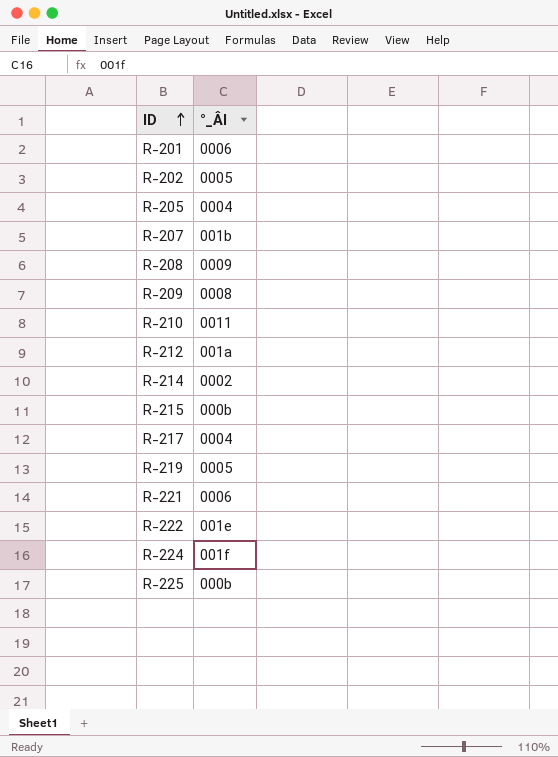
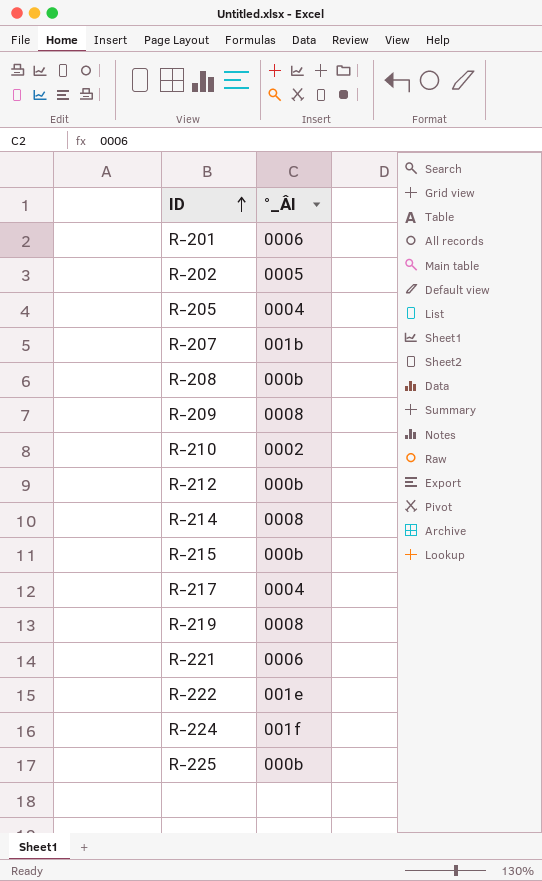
R-208 | °_ÂI: 0009 -> 000b
R-210 | °_ÂI: 0011 -> 0002
R-212 | °_ÂI: 001a -> 000b
R-214 | °_ÂI: 0002 -> 0008
R-219 | °_ÂI: 0005 -> 0008

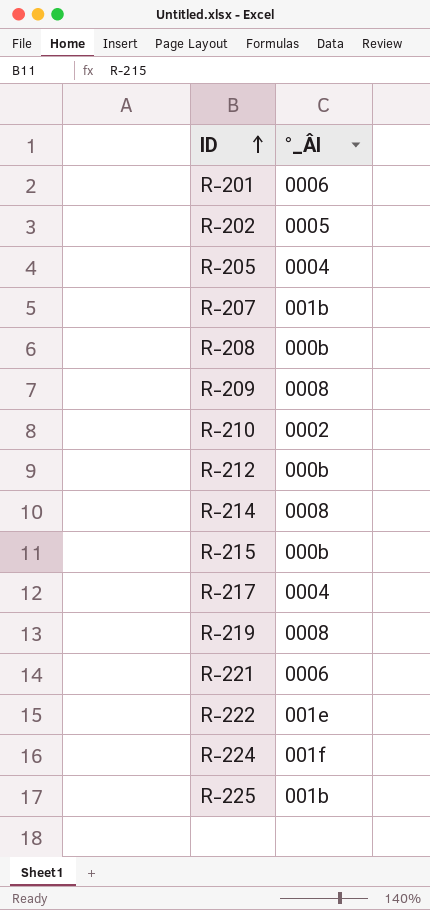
R-225 | °_ÂI: 000b -> 001b

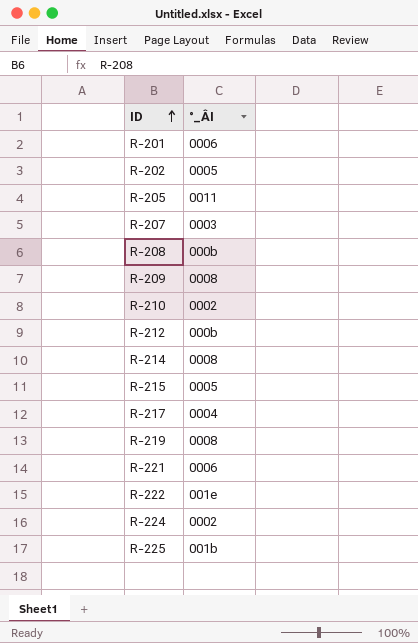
R-205 | °_ÂI: 0004 -> 0011
R-207 | °_ÂI: 001b -> 0003
R-215 | °_ÂI: 000b -> 0005
R-224 | °_ÂI: 001f -> 0002

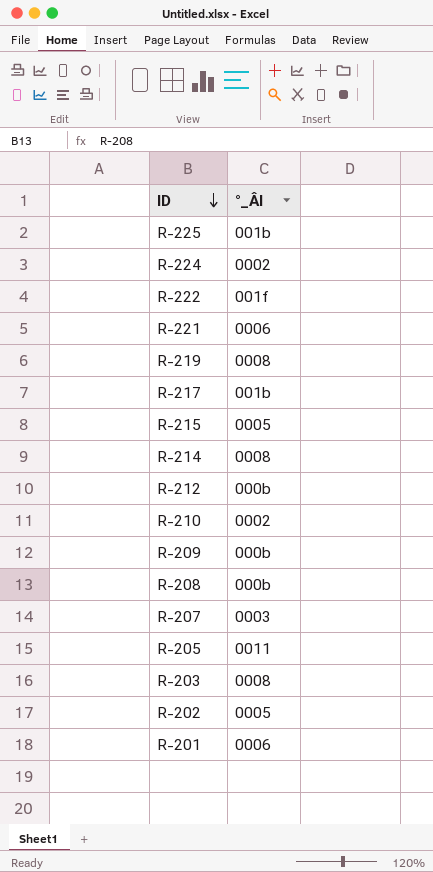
row order: ID ascending -> ID descending
R-222 | °_ÂI: 001e -> 001f
R-217 | °_ÂI: 0004 -> 001b
R-209 | °_ÂI: 0008 -> 000b
row R-203: none -> 0008

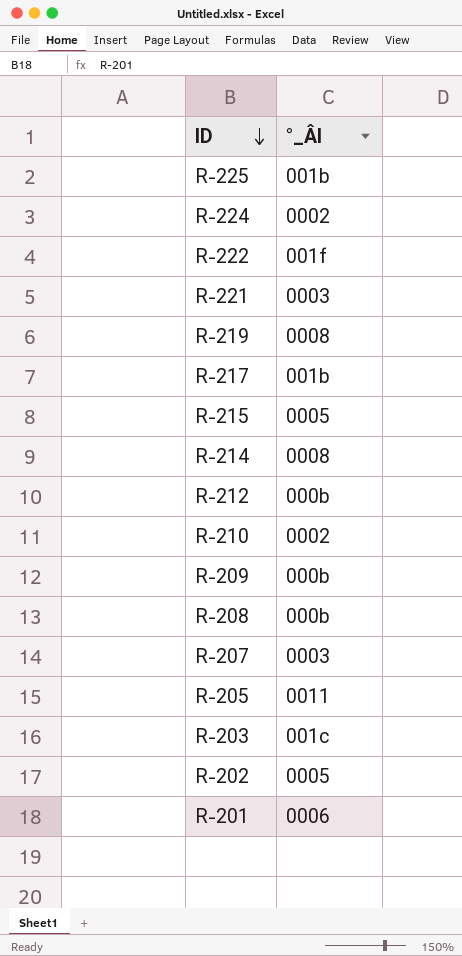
R-221 | °_ÂI: 0006 -> 0003
R-203 | °_ÂI: 0008 -> 001c

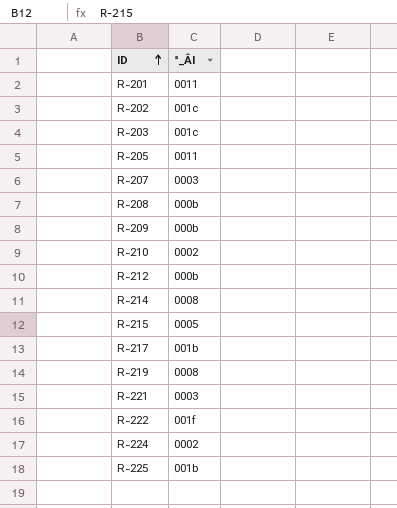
row order: ID descending -> ID ascending
R-201 | °_ÂI: 0006 -> 0011
R-202 | °_ÂI: 0005 -> 001c

